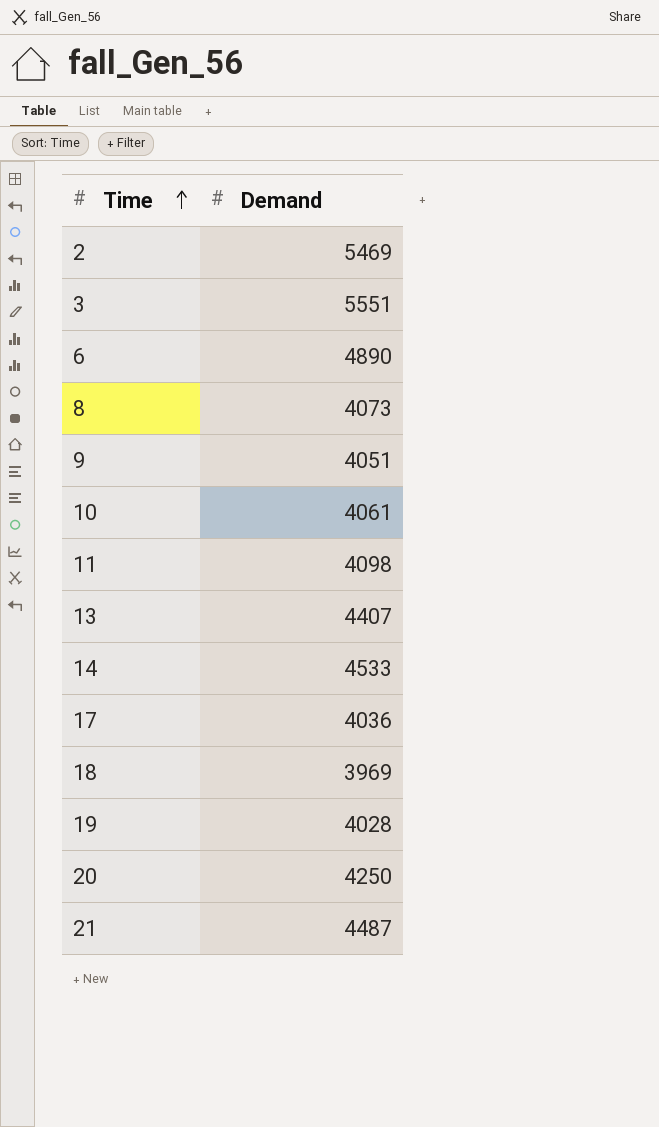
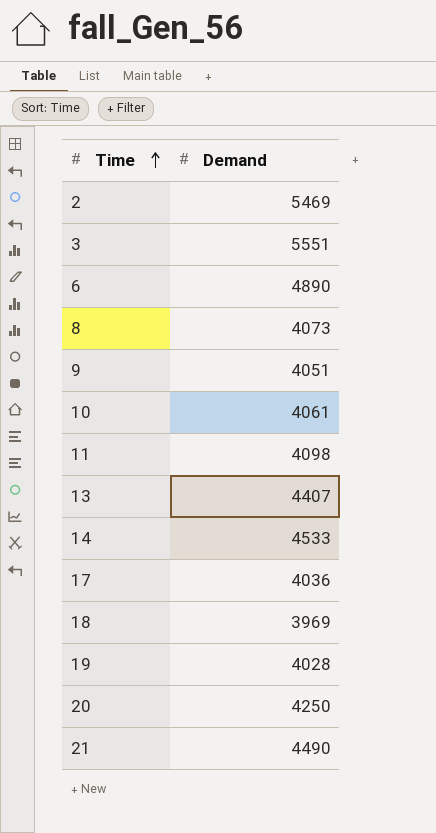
21 | Demand: 4487 -> 4490

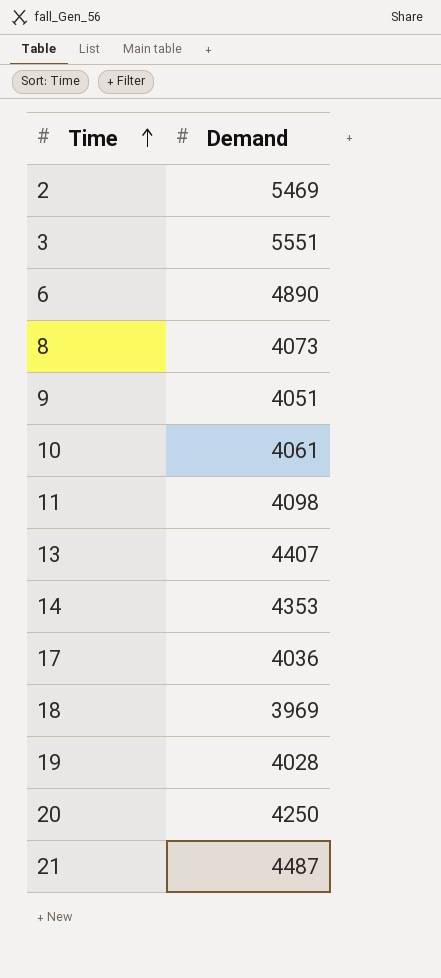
14 | Demand: 4533 -> 4353
21 | Demand: 4490 -> 4487

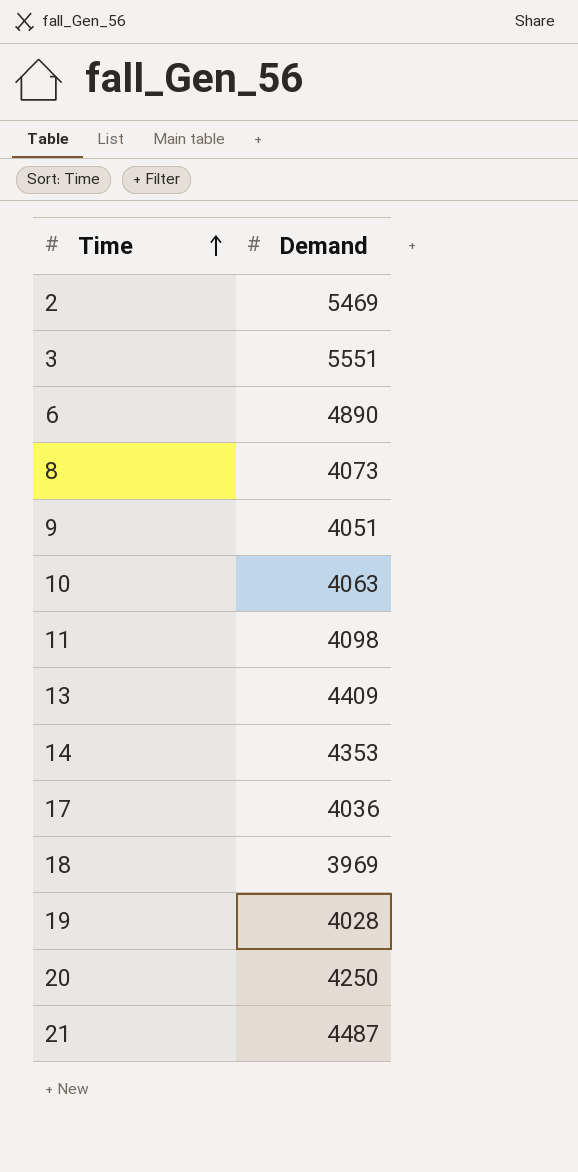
10 | Demand: 4061 -> 4063
13 | Demand: 4407 -> 4409

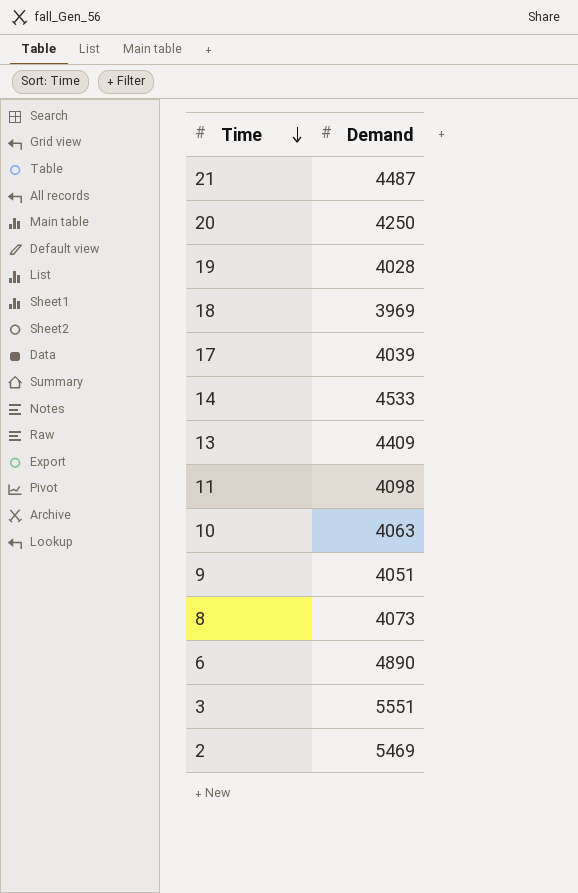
row order: Time ascending -> Time descending
17 | Demand: 4036 -> 4039
14 | Demand: 4353 -> 4533

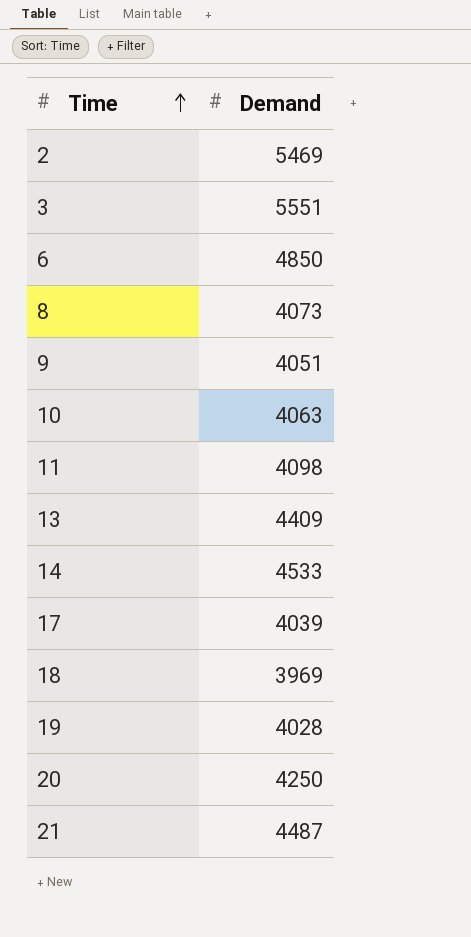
row order: Time descending -> Time ascending
6 | Demand: 4890 -> 4850

